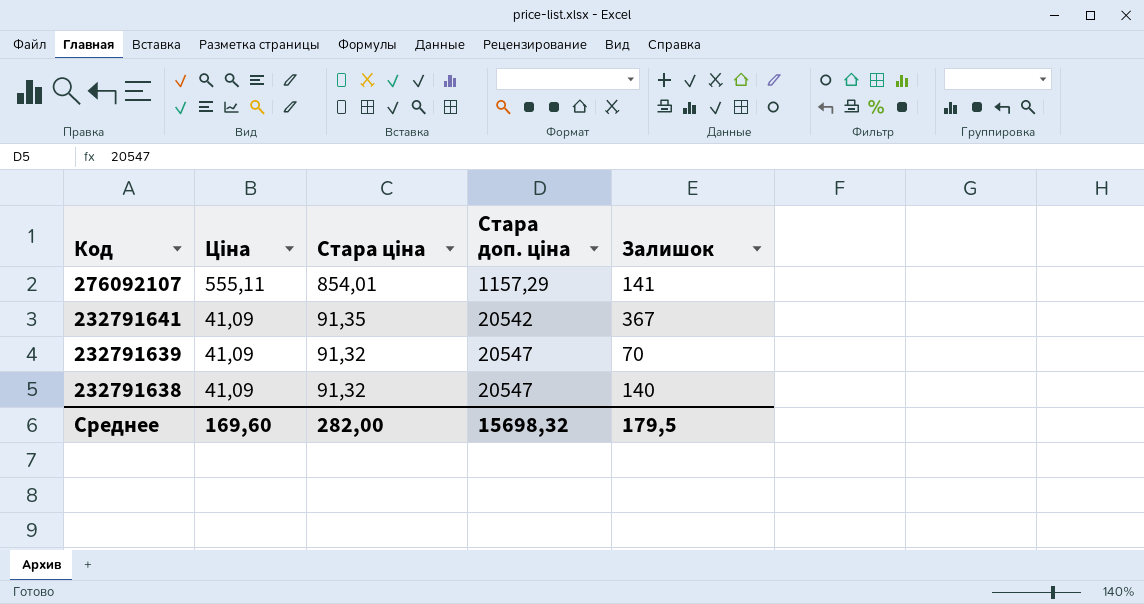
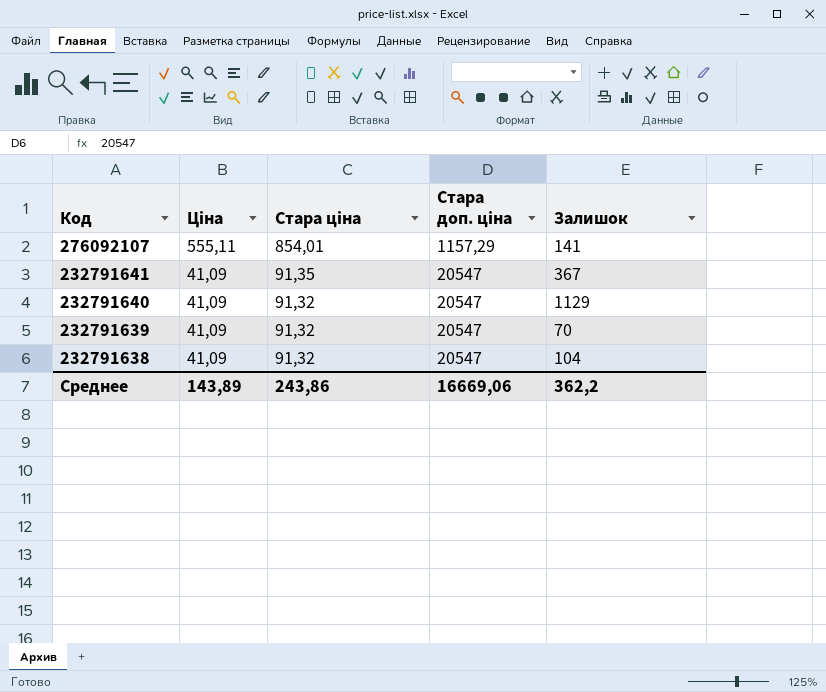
232791641 | Стара доп. ціна: 20542 -> 20547
row 232791640: none -> 41,09 | 91,32 | 20547 | 1129
232791638 | Залишок: 140 -> 104
Среднее | Ціна: 169,60 -> 143,89
Среднее | Стара ціна: 282,00 -> 243,86
Среднее | Стара доп. ціна: 15698,32 -> 16669,06
Среднее | Залишок: 179,5 -> 362,2

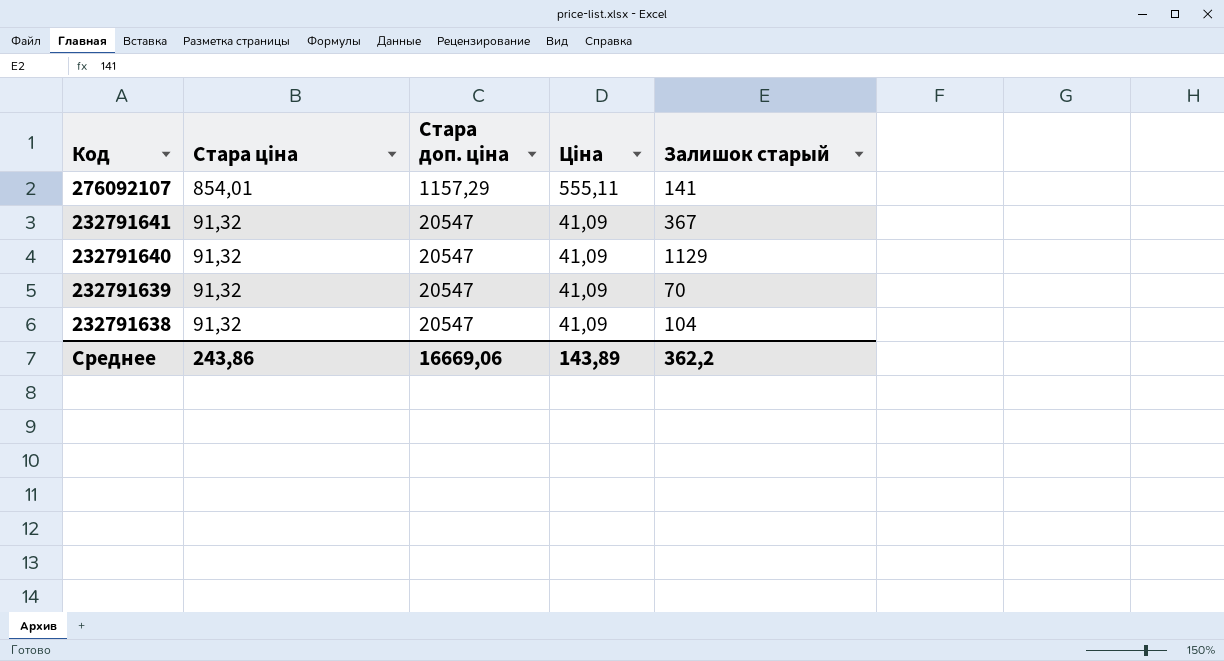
column Ціна | position: 2 -> 4
column name: Залишок -> Залишок старый
232791641 | Стара ціна: 91,35 -> 91,32

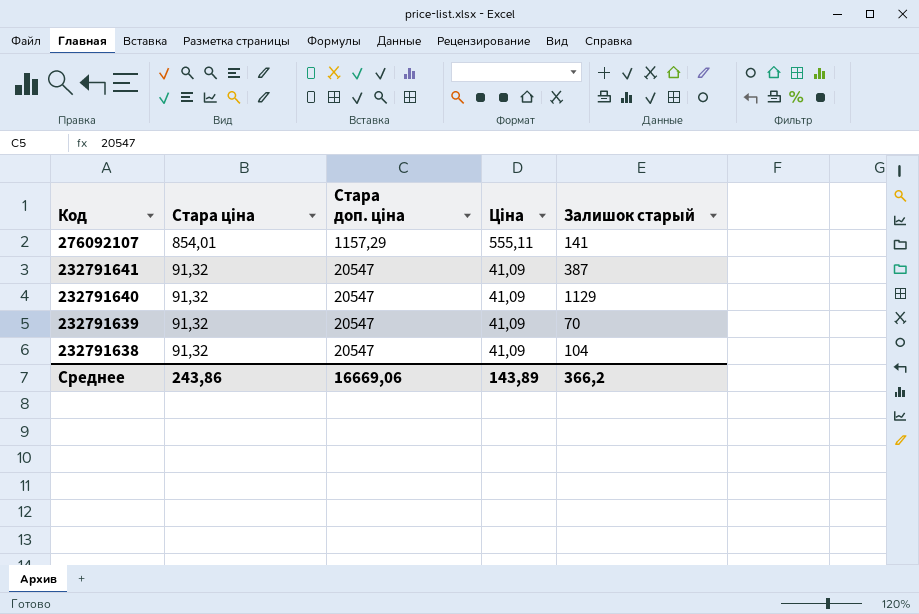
232791641 | Залишок старый: 367 -> 387
Среднее | Залишок старый: 362,2 -> 366,2

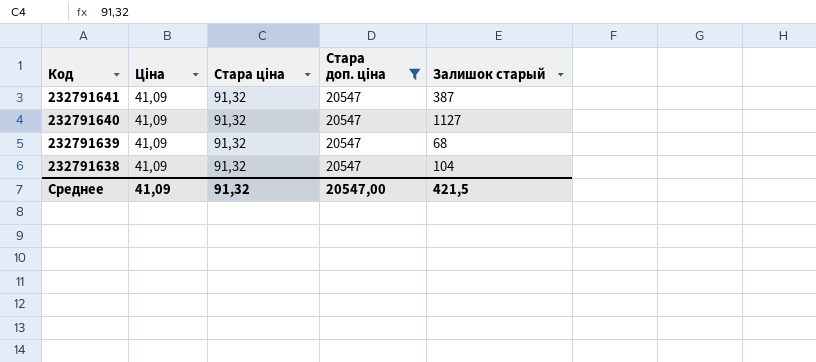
filter: none -> Стара доп. ціна = 20547
column Ціна | position: 4 -> 2
232791640 | Залишок старый: 1129 -> 1127
232791639 | Залишок старый: 70 -> 68
Среднее | Ціна: 143,89 -> 41,09
Среднее | Стара ціна: 243,86 -> 91,32
Среднее | Стара доп. ціна: 16669,06 -> 20547,00
Среднее | Залишок старый: 366,2 -> 421,5

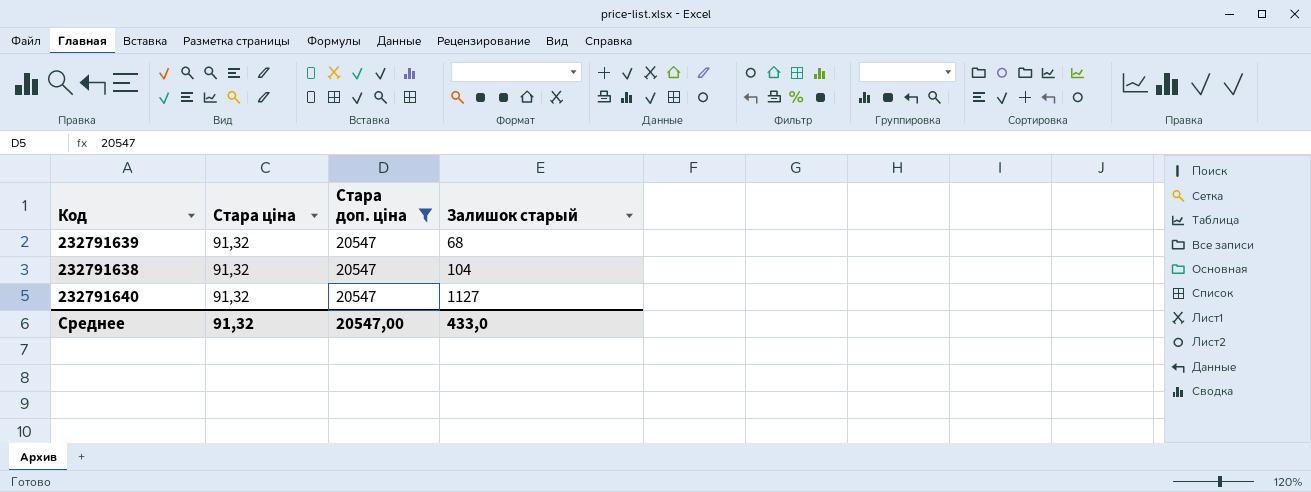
row order: Код descending -> Залишок старый ascending
column Ціна | position: 2 -> none
row 232791641: 41,09 | 91,32 | 20547 | 387 -> none
Среднее | Залишок старый: 421,5 -> 433,0

